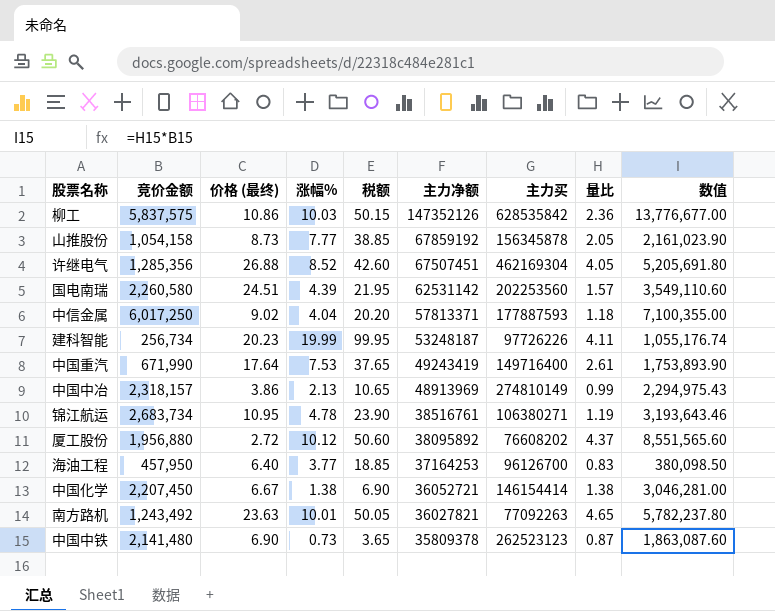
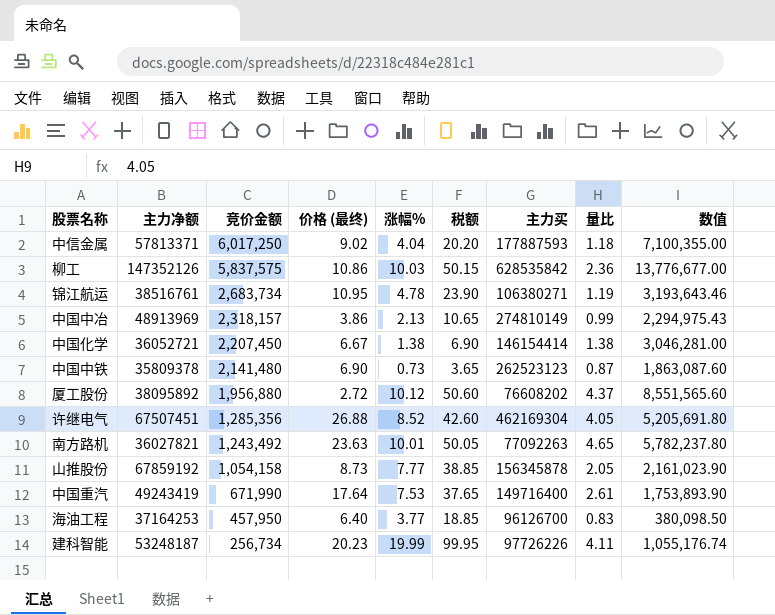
row order: 主力净额 descending -> 竞价金额 descending
column 主力净额 | position: 6 -> 2
row 国电南瑞: 2,260,580 | 24.51 | 4.39 | 21.95 | 62531142 | 202253560 | 1.57 | 3,549,110.60 -> none

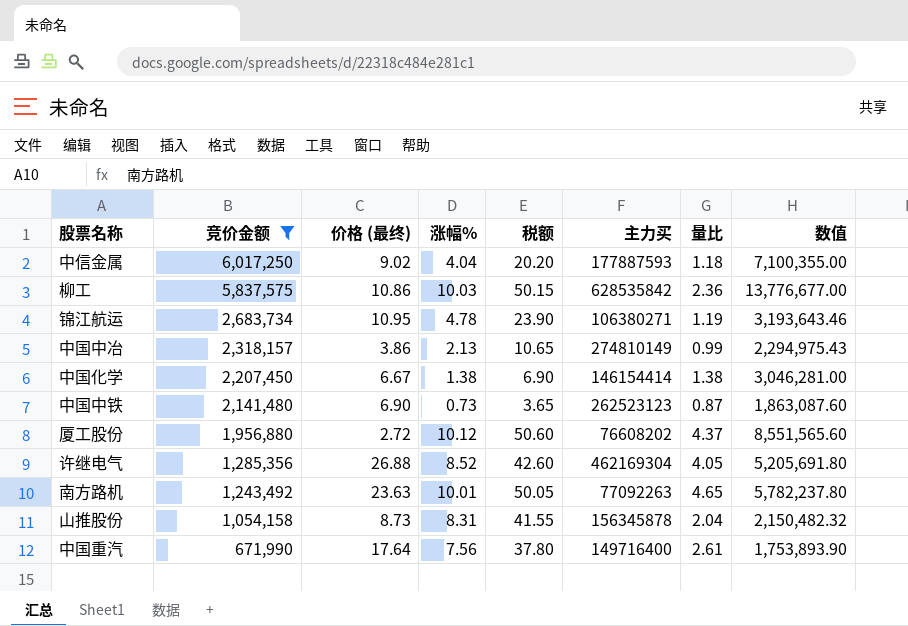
filter: none -> 竞价金额 >= 671,990
column 主力净额 | position: 2 -> none
山推股份 | 涨幅%: 7.77 -> 8.31
山推股份 | 税额: 38.85 -> 41.55
山推股份 | 量比: 2.05 -> 2.04
山推股份 | 数值: 2,161,023.90 -> 2,150,482.32
中国重汽 | 涨幅%: 7.53 -> 7.56
中国重汽 | 税额: 37.65 -> 37.80

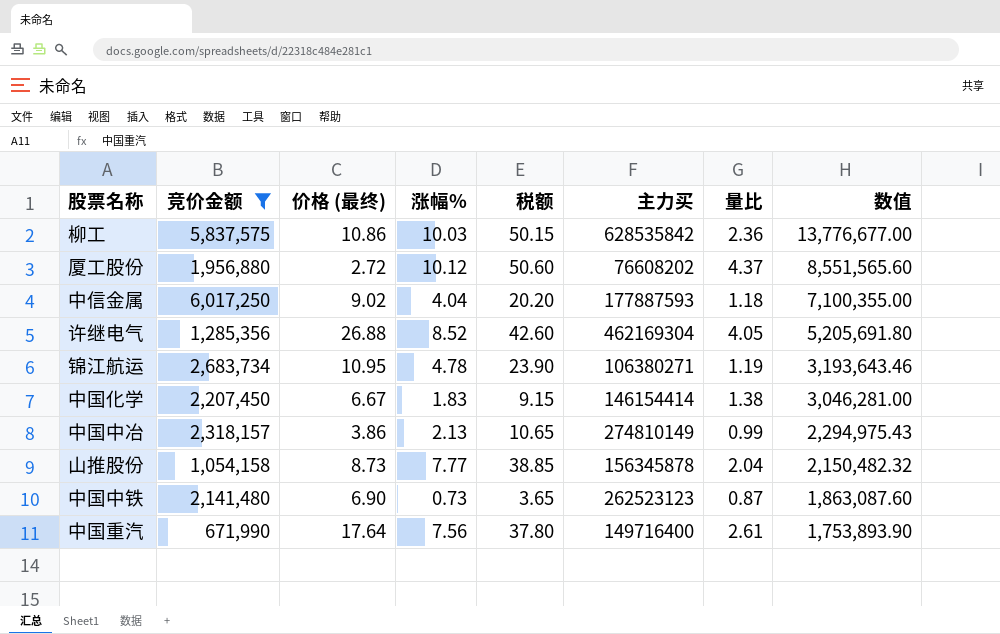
row order: 竞价金额 descending -> 数值 descending
row 南方路机: 1,243,492 | 23.63 | 10.01 | 50.05 | 77092263 | 4.65 | 5,782,237.80 -> none
中国化学 | 涨幅%: 1.38 -> 1.83
中国化学 | 税额: 6.90 -> 9.15
山推股份 | 涨幅%: 8.31 -> 7.77
山推股份 | 税额: 41.55 -> 38.85

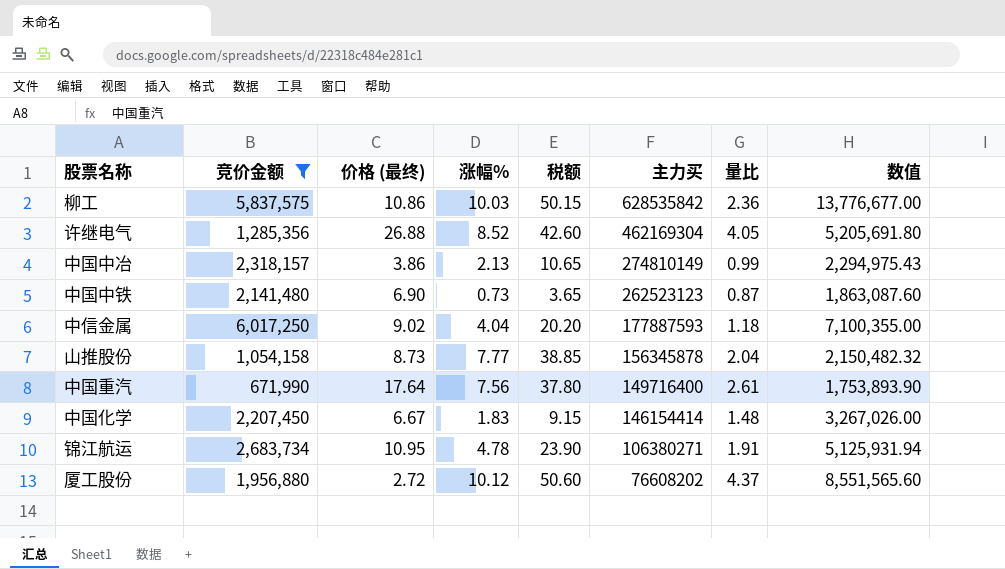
row order: 数值 descending -> 主力买 descending
中国化学 | 量比: 1.38 -> 1.48
中国化学 | 数值: 3,046,281.00 -> 3,267,026.00
锦江航运 | 量比: 1.19 -> 1.91
锦江航运 | 数值: 3,193,643.46 -> 5,125,931.94

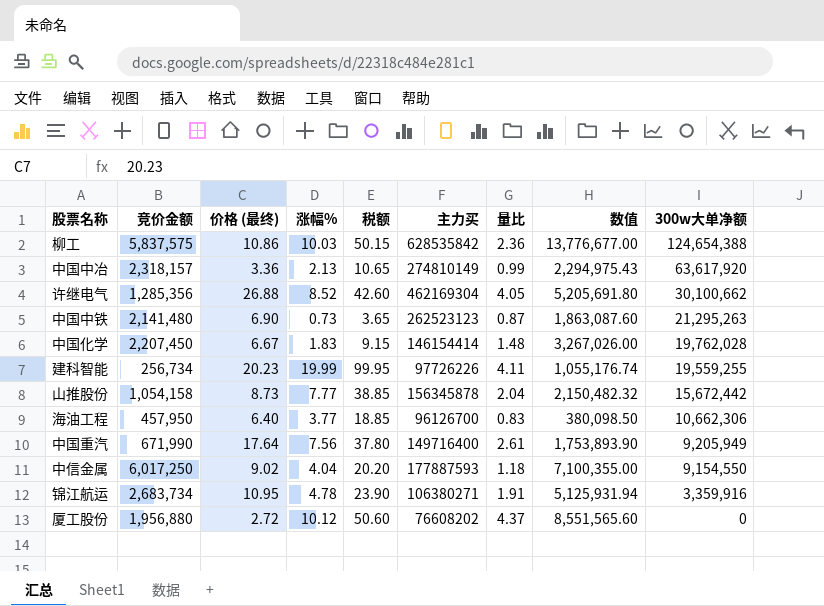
filter: 竞价金额 >= 671,990 -> none
row order: 主力买 descending -> 300w大单净额 descending
column 300w大单净额 | position: none -> 9
中国中冶 | 价格 (最终): 3.86 -> 3.36

